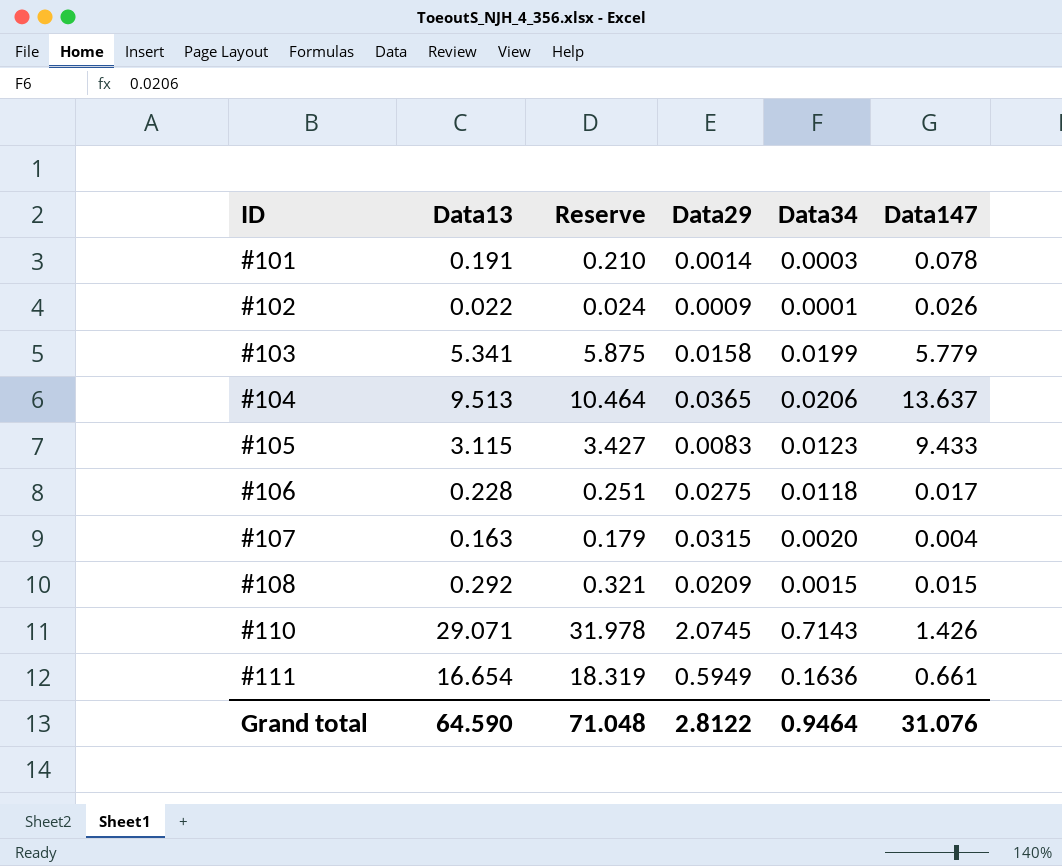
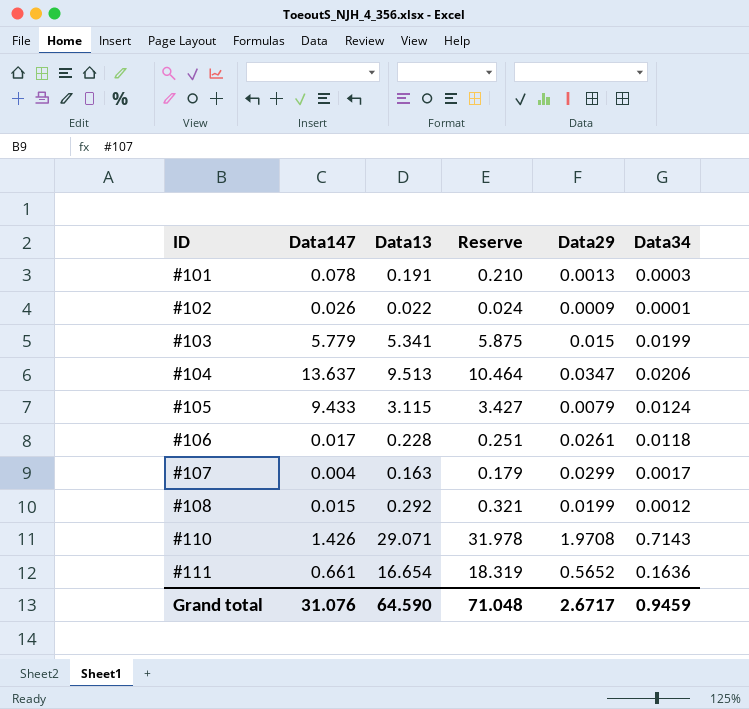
column Data147 | position: 6 -> 2
#101 | Data29: 0.0014 -> 0.0013
#103 | Data29: 0.0158 -> 0.015
#104 | Data29: 0.0365 -> 0.0347
#105 | Data29: 0.0083 -> 0.0079
#105 | Data34: 0.0123 -> 0.0124
#106 | Data29: 0.0275 -> 0.0261
#107 | Data29: 0.0315 -> 0.0299
#107 | Data34: 0.0020 -> 0.0017
#108 | Data29: 0.0209 -> 0.0199
#108 | Data34: 0.0015 -> 0.0012
#110 | Data29: 2.0745 -> 1.9708
#111 | Data29: 0.5949 -> 0.5652
Grand total | Data29: 2.8122 -> 2.6717
Grand total | Data34: 0.9464 -> 0.9459

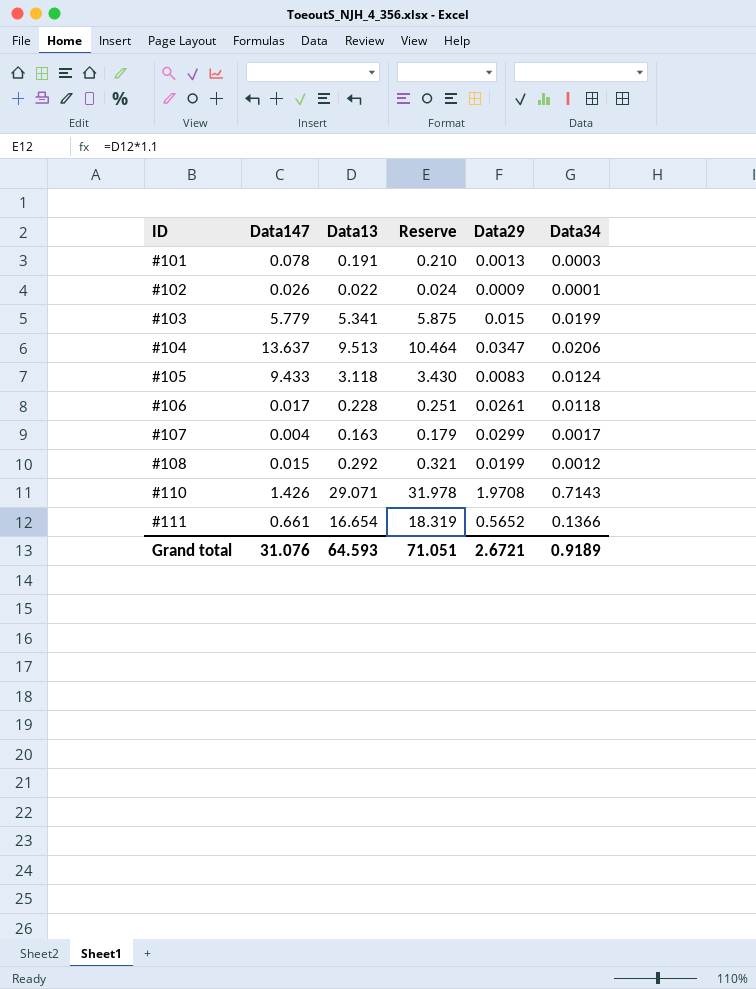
#105 | Data13: 3.115 -> 3.118
#105 | Reserve: 3.427 -> 3.430
#105 | Data29: 0.0079 -> 0.0083
#111 | Data34: 0.1636 -> 0.1366
Grand total | Data13: 64.590 -> 64.593
Grand total | Reserve: 71.048 -> 71.051
Grand total | Data29: 2.6717 -> 2.6721
Grand total | Data34: 0.9459 -> 0.9189

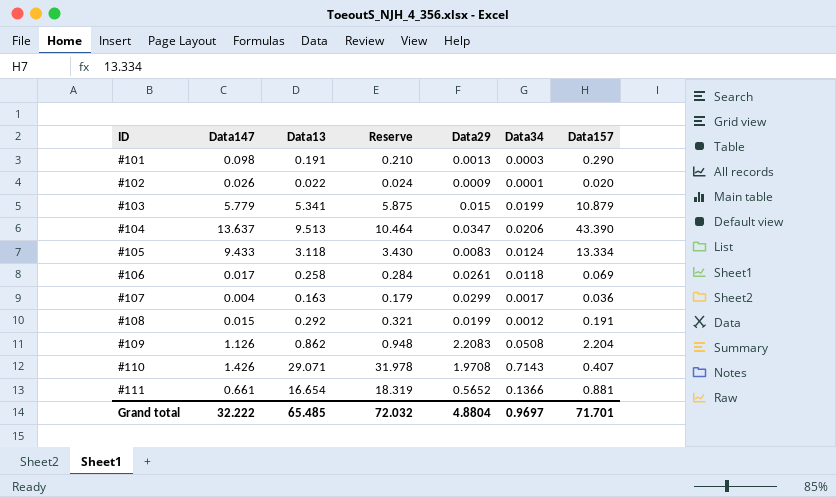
column Data157 | position: none -> 7
#101 | Data147: 0.078 -> 0.098
#106 | Data13: 0.228 -> 0.258
#106 | Reserve: 0.251 -> 0.284
row #109: none -> 1.126 | 0.862 | 0.948 | 2.2083 | 0.0508 | 2.204
Grand total | Data147: 31.076 -> 32.222
Grand total | Data13: 64.593 -> 65.485
Grand total | Reserve: 71.051 -> 72.032
Grand total | Data29: 2.6721 -> 4.8804
Grand total | Data34: 0.9189 -> 0.9697

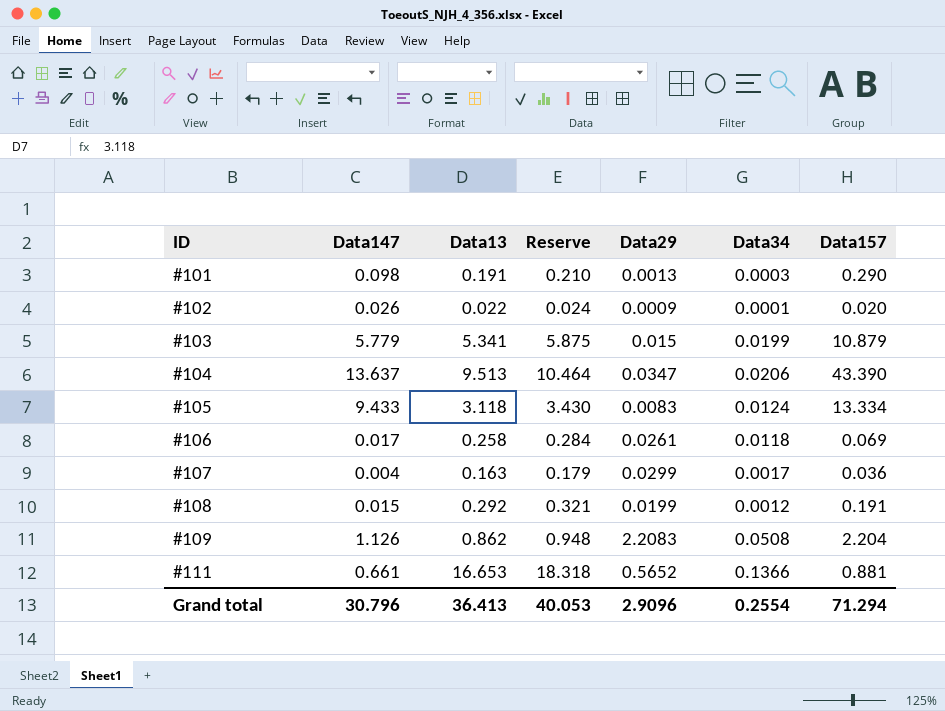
row #110: 1.426 | 29.071 | 31.978 | 1.9708 | 0.7143 | 0.407 -> none
#111 | Data13: 16.654 -> 16.653
#111 | Reserve: 18.319 -> 18.318
Grand total | Data147: 32.222 -> 30.796
Grand total | Data13: 65.485 -> 36.413
Grand total | Reserve: 72.032 -> 40.053
Grand total | Data29: 4.8804 -> 2.9096
Grand total | Data34: 0.9697 -> 0.2554
Grand total | Data157: 71.701 -> 71.294

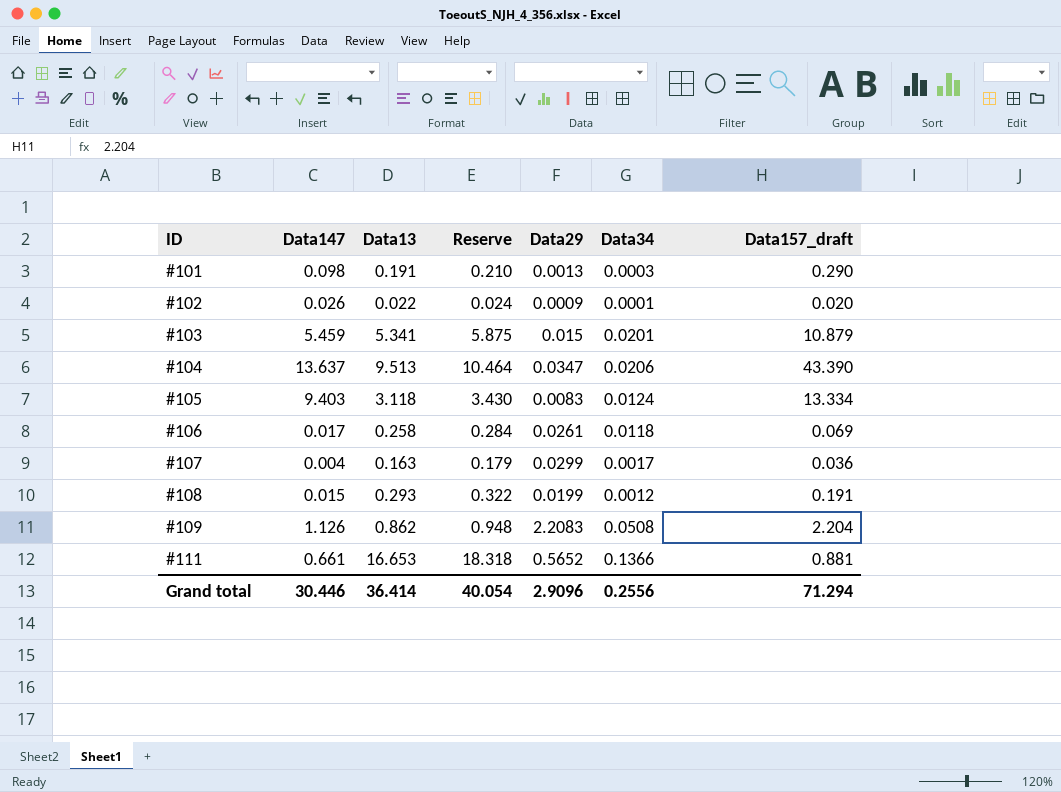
column name: Data157 -> Data157_draft
#103 | Data147: 5.779 -> 5.459
#103 | Data34: 0.0199 -> 0.0201
#105 | Data147: 9.433 -> 9.403
#108 | Data13: 0.292 -> 0.293
#108 | Reserve: 0.321 -> 0.322
Grand total | Data147: 30.796 -> 30.446
Grand total | Data13: 36.413 -> 36.414
Grand total | Reserve: 40.053 -> 40.054
Grand total | Data34: 0.2554 -> 0.2556

